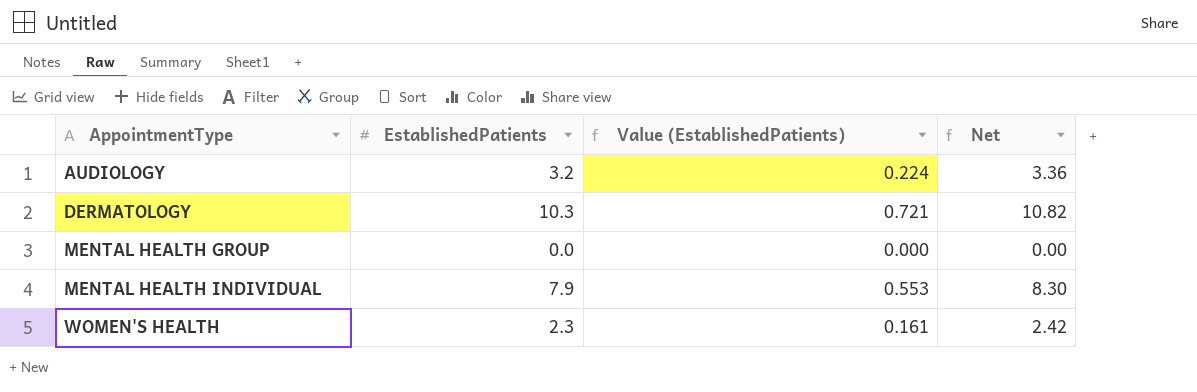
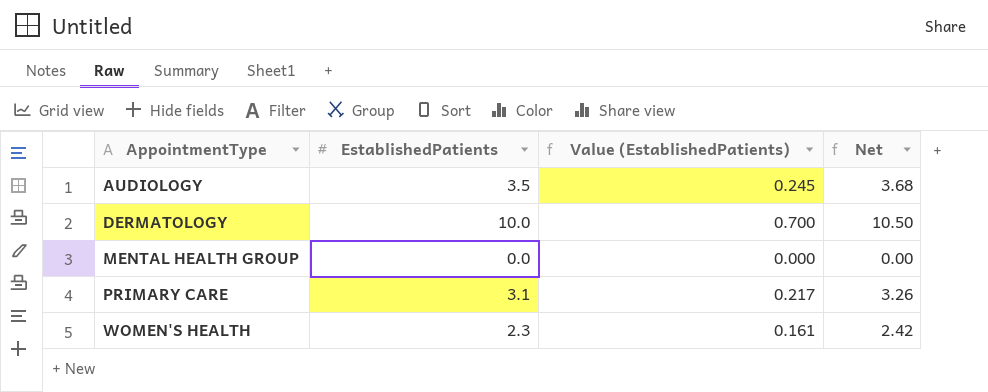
row MENTAL HEALTH INDIVIDUAL: 7.9 | 0.553 | 8.30 -> none
AUDIOLOGY | EstablishedPatients: 3.2 -> 3.5
AUDIOLOGY | Value (EstablishedPatients): 0.224 -> 0.245
AUDIOLOGY | Net: 3.36 -> 3.68
DERMATOLOGY | EstablishedPatients: 10.3 -> 10.0
DERMATOLOGY | Value (EstablishedPatients): 0.721 -> 0.700
DERMATOLOGY | Net: 10.82 -> 10.50
row PRIMARY CARE: none -> 3.1 | 0.217 | 3.26

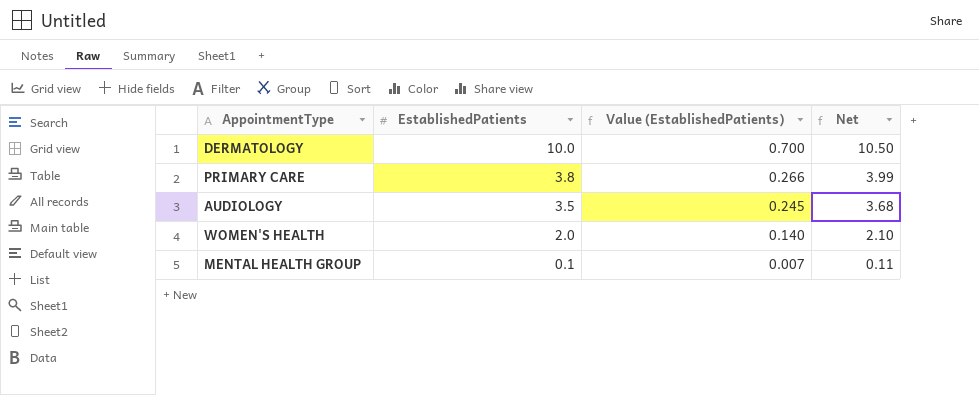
row order: AppointmentType ascending -> EstablishedPatients descending
PRIMARY CARE | EstablishedPatients: 3.1 -> 3.8
PRIMARY CARE | Value (EstablishedPatients): 0.217 -> 0.266
PRIMARY CARE | Net: 3.26 -> 3.99
WOMEN'S HEALTH | EstablishedPatients: 2.3 -> 2.0
WOMEN'S HEALTH | Value (EstablishedPatients): 0.161 -> 0.140
WOMEN'S HEALTH | Net: 2.42 -> 2.10
MENTAL HEALTH GROUP | EstablishedPatients: 0.0 -> 0.1
MENTAL HEALTH GROUP | Value (EstablishedPatients): 0.000 -> 0.007
MENTAL HEALTH GROUP | Net: 0.00 -> 0.11

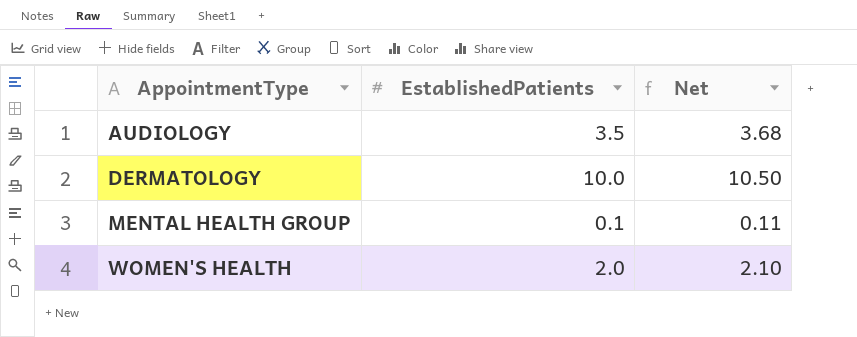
row order: EstablishedPatients descending -> AppointmentType ascending
column Value (EstablishedPatients) | formula: [EstablishedPatients] * 0.07 -> none
row PRIMARY CARE: 3.8 | 0.266 | 3.99 -> none

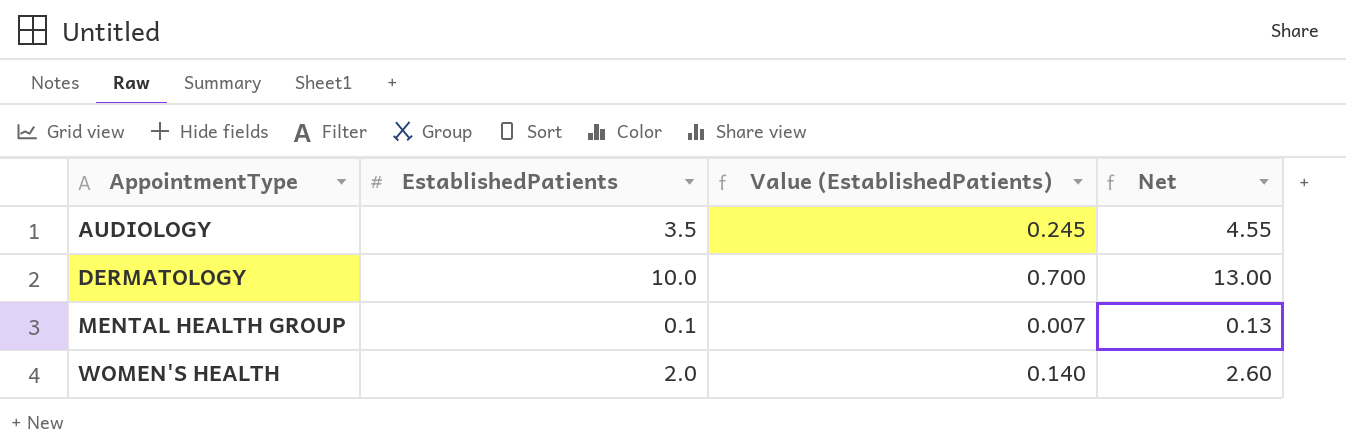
column Value (EstablishedPatients) | formula: none -> [EstablishedPatients] * 0.07
column Net | formula: [EstablishedPatients] * 1.05 -> [EstablishedPatients] * 1.3

